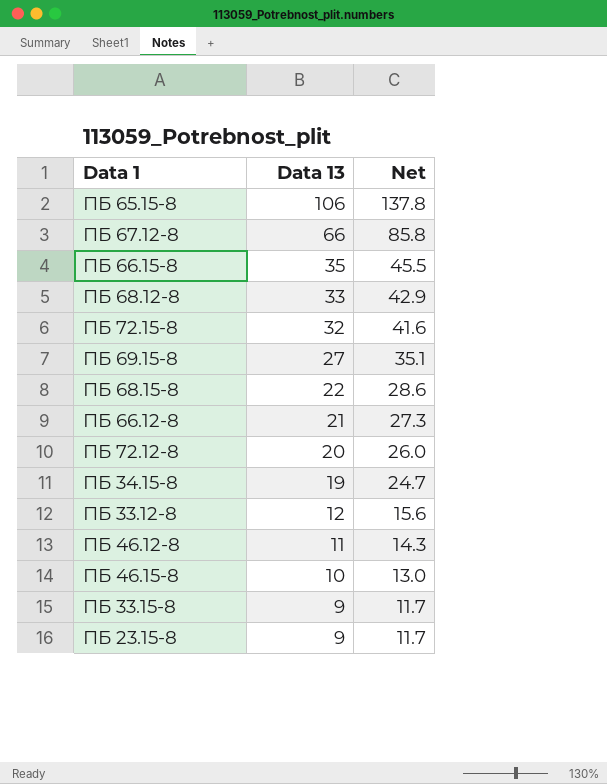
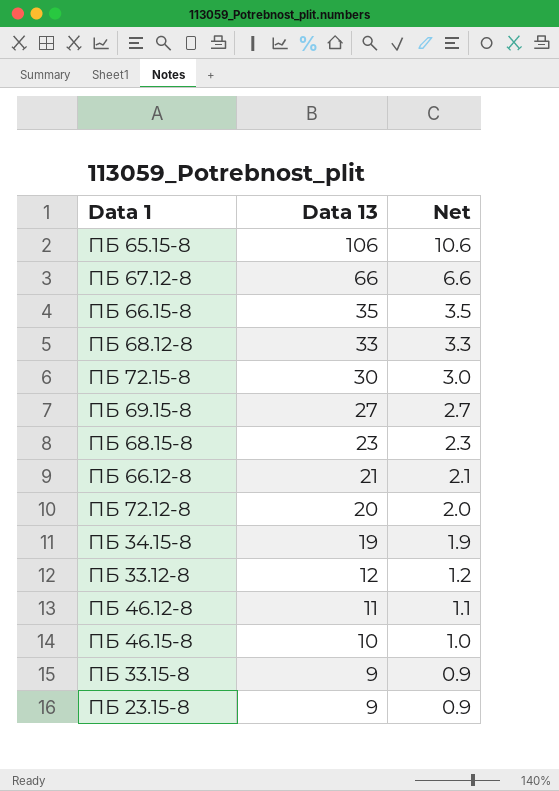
column Net | formula: [Data 13] * 1.3 -> [Data 13] * 0.1
ПБ 72.15-8 | Data 13: 32 -> 30
ПБ 68.15-8 | Data 13: 22 -> 23

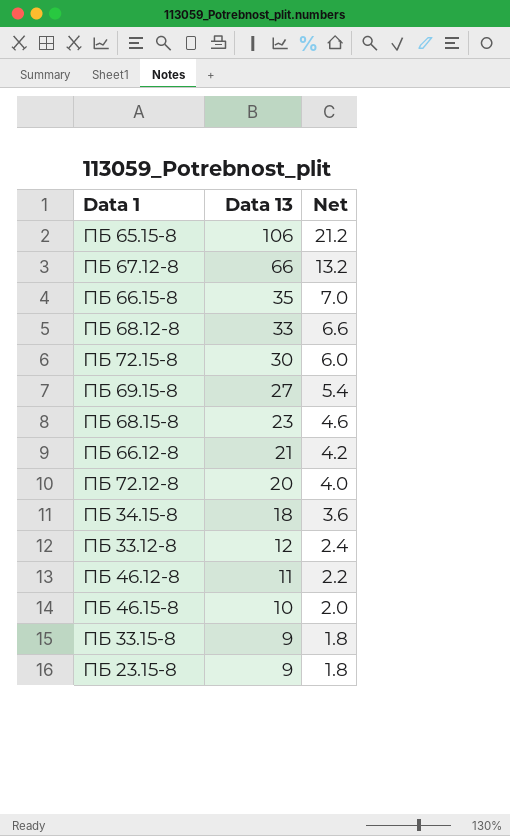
column Net | formula: [Data 13] * 0.1 -> [Data 13] * 0.2
ПБ 34.15-8 | Data 13: 19 -> 18

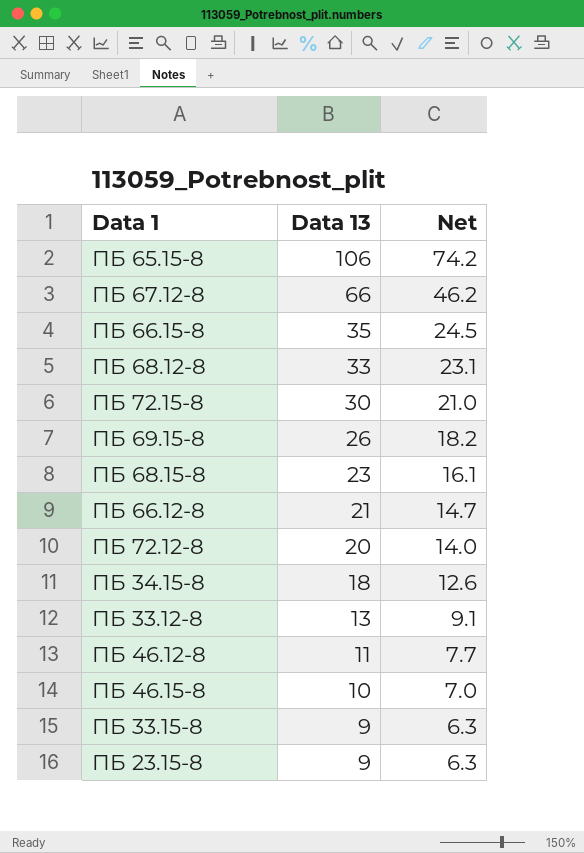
column Net | formula: [Data 13] * 0.2 -> [Data 13] * 0.7
ПБ 69.15-8 | Data 13: 27 -> 26
ПБ 33.12-8 | Data 13: 12 -> 13

